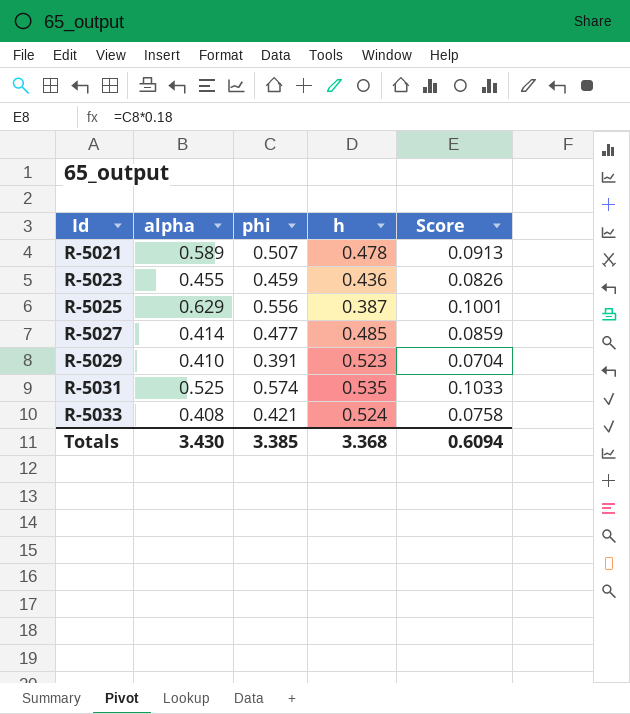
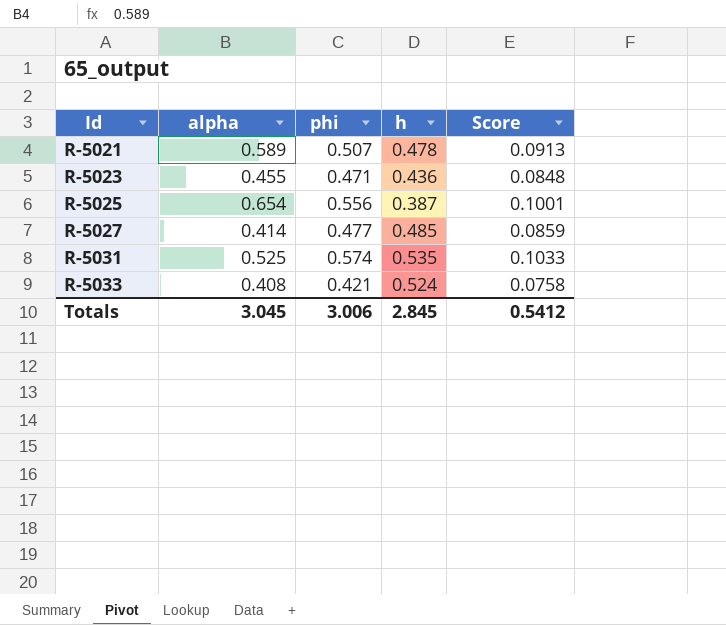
row R-5029: 0.410 | 0.391 | 0.523 | 0.0704 -> none
R-5023 | phi: 0.459 -> 0.471
R-5023 | Score: 0.0826 -> 0.0848
R-5025 | alpha: 0.629 -> 0.654
Totals | alpha: 3.430 -> 3.045
Totals | phi: 3.385 -> 3.006
Totals | h: 3.368 -> 2.845
Totals | Score: 0.6094 -> 0.5412

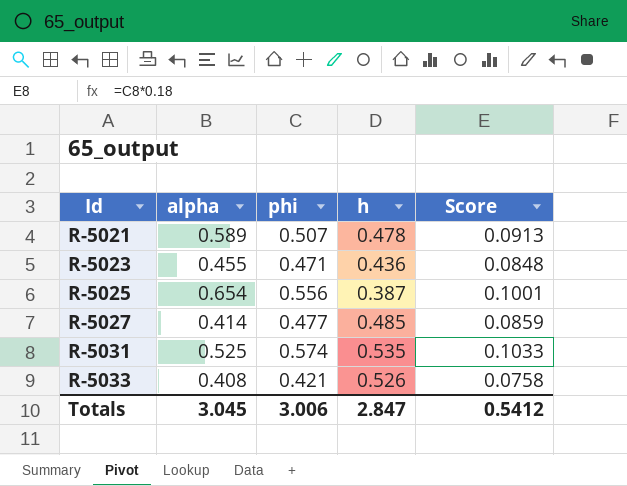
R-5033 | h: 0.524 -> 0.526
Totals | h: 2.845 -> 2.847

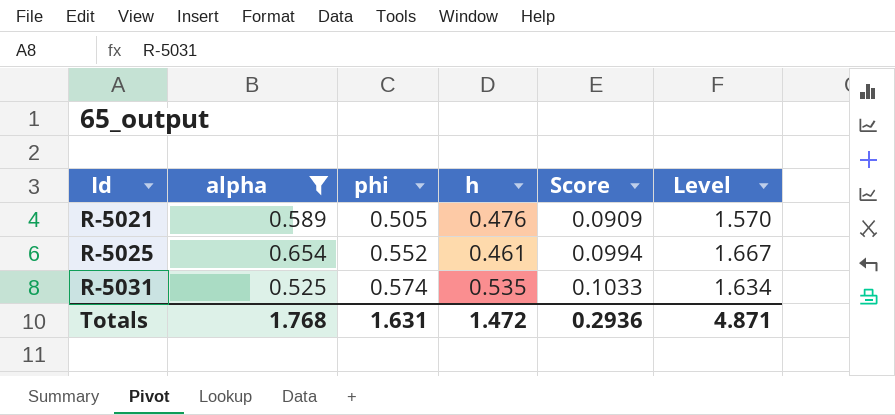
filter: none -> alpha >= 0.525
column Level | formula: none -> [alpha] + [phi] + [h]
R-5021 | phi: 0.507 -> 0.505
R-5021 | h: 0.478 -> 0.476
R-5021 | Score: 0.0913 -> 0.0909
R-5025 | phi: 0.556 -> 0.552
R-5025 | h: 0.387 -> 0.461
R-5025 | Score: 0.1001 -> 0.0994
Totals | alpha: 3.045 -> 1.768
Totals | phi: 3.006 -> 1.631
Totals | h: 2.847 -> 1.472
Totals | Score: 0.5412 -> 0.2936

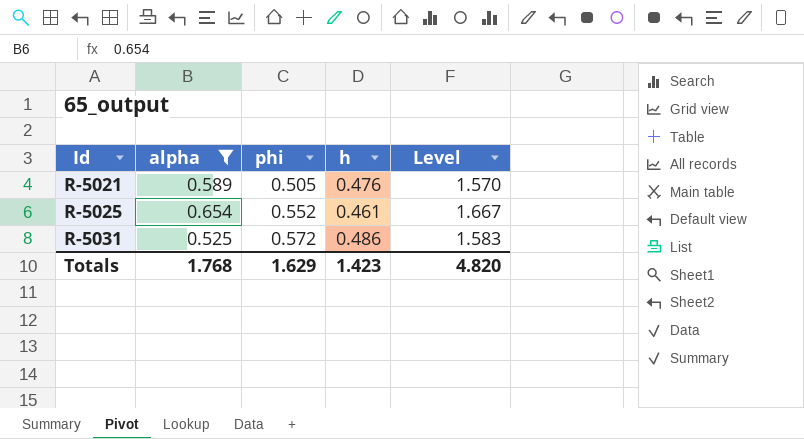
column Score | formula: [phi] * 0.18 -> none
R-5031 | phi: 0.574 -> 0.572
R-5031 | h: 0.535 -> 0.486
R-5031 | Level: 1.634 -> 1.583
Totals | phi: 1.631 -> 1.629
Totals | h: 1.472 -> 1.423
Totals | Level: 4.871 -> 4.820

